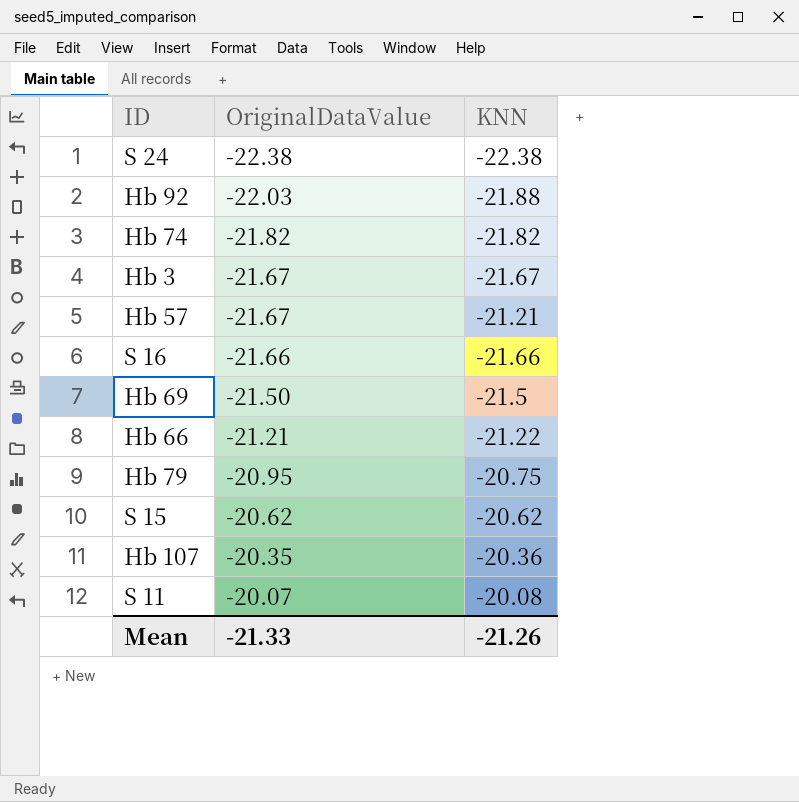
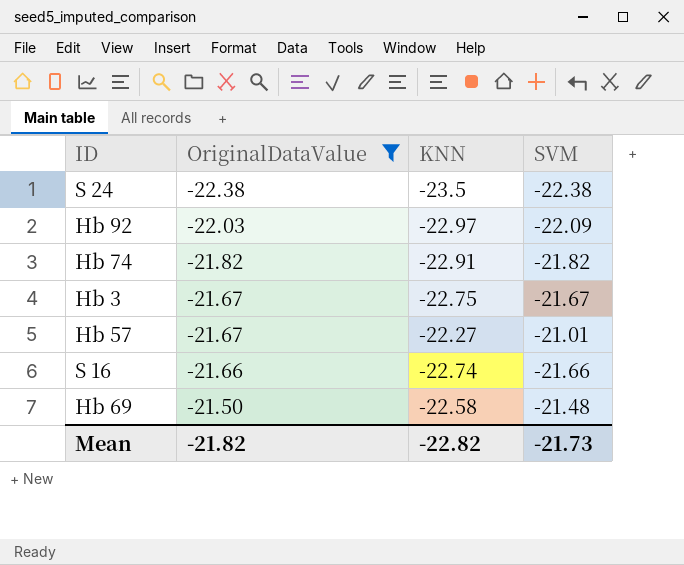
filter: none -> OriginalDataValue <= -21.50
column SVM | position: none -> 4
S 24 | KNN: -22.38 -> -23.5
Hb 92 | KNN: -21.88 -> -22.97
Hb 74 | KNN: -21.82 -> -22.91
Hb 3 | KNN: -21.67 -> -22.75
Hb 57 | KNN: -21.21 -> -22.27
S 16 | KNN: -21.66 -> -22.74
Hb 69 | KNN: -21.5 -> -22.58
Mean | OriginalDataValue: -21.33 -> -21.82
Mean | KNN: -21.26 -> -22.82

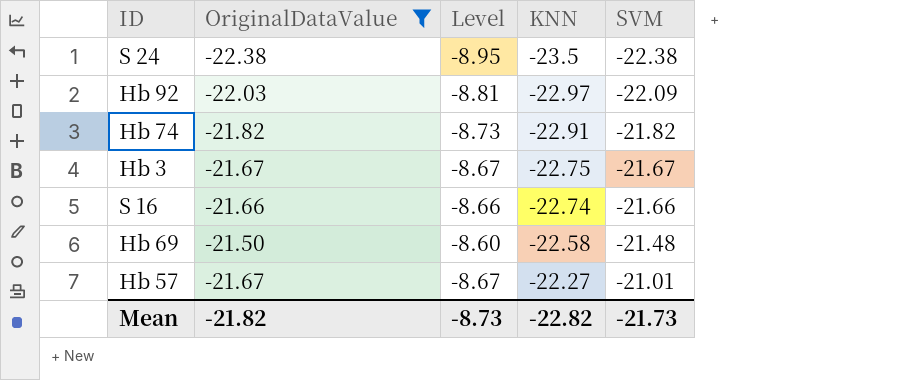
row order: OriginalDataValue ascending -> KNN ascending
column Level | formula: none -> [OriginalDataValue] * 0.4

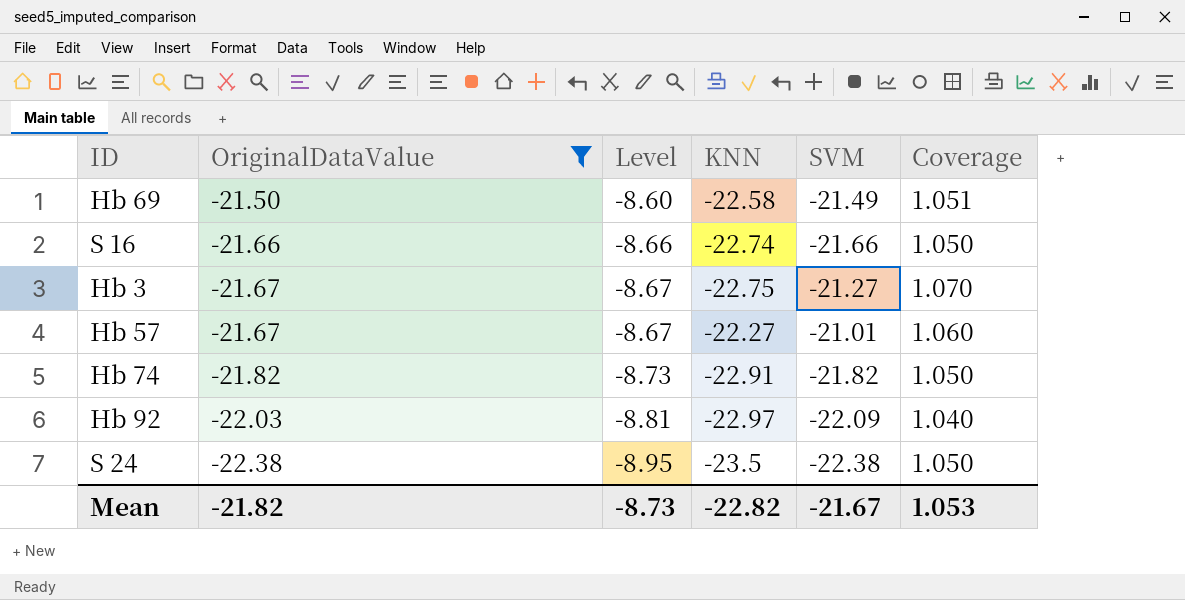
row order: KNN ascending -> OriginalDataValue descending
column Coverage | formula: none -> [KNN] / [SVM]
Hb 69 | SVM: -21.48 -> -21.49
Hb 3 | SVM: -21.67 -> -21.27
Mean | SVM: -21.73 -> -21.67

